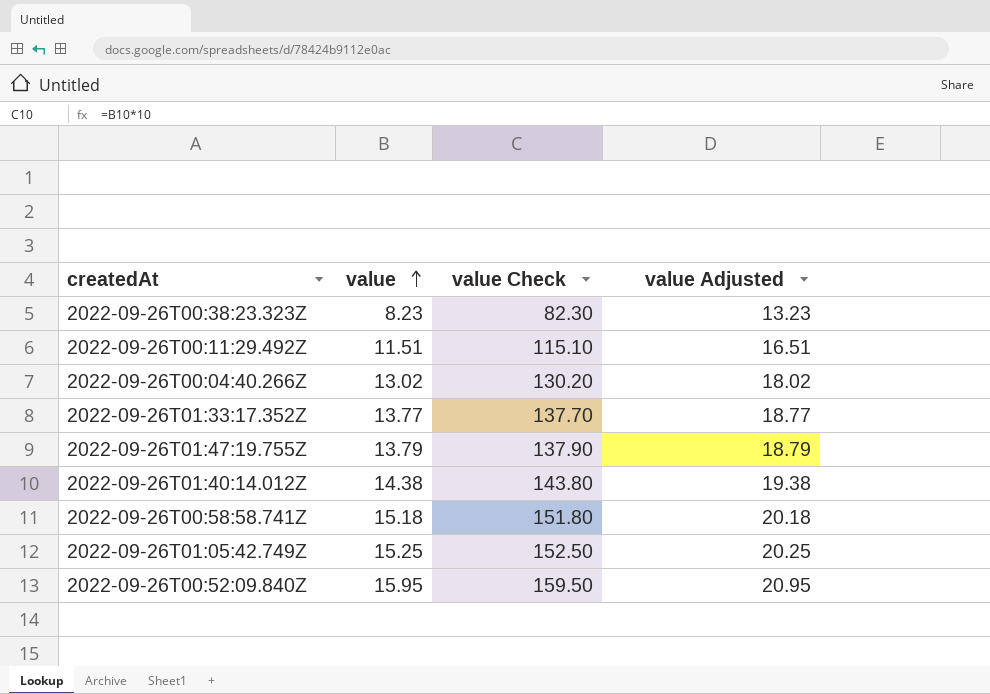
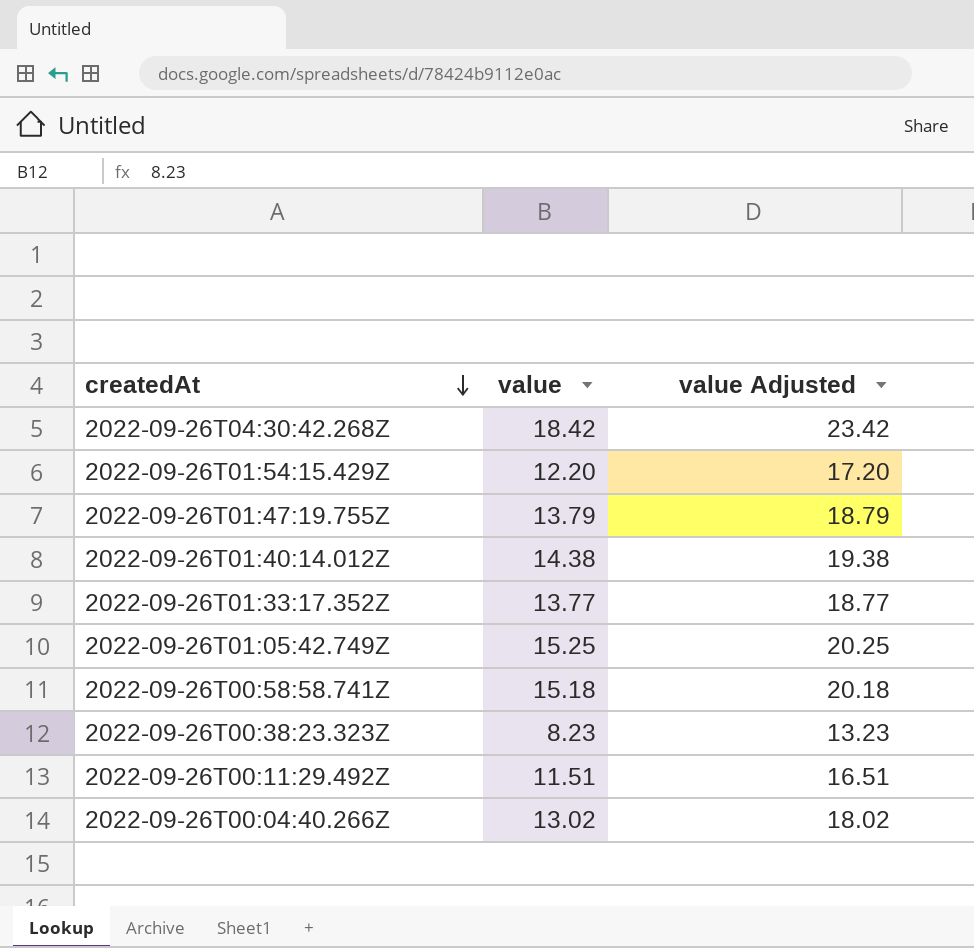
row order: value ascending -> createdAt descending
column value Check | formula: [value] * 10 -> none
row 2022-09-26T00:52:09.840Z: 15.95 | 159.50 | 20.95 -> none
row 2022-09-26T04:30:42.268Z: none -> 18.42 | 23.42
row 2022-09-26T01:54:15.429Z: none -> 12.20 | 17.20

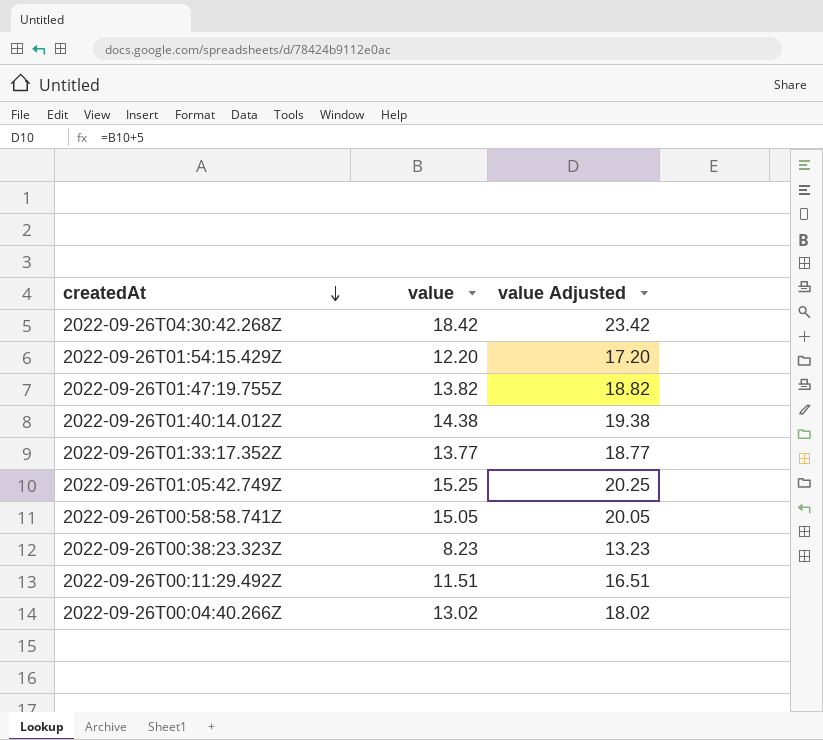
2022-09-26T01:47:19.755Z | value: 13.79 -> 13.82
2022-09-26T01:47:19.755Z | value Adjusted: 18.79 -> 18.82
2022-09-26T00:58:58.741Z | value: 15.18 -> 15.05
2022-09-26T00:58:58.741Z | value Adjusted: 20.18 -> 20.05

